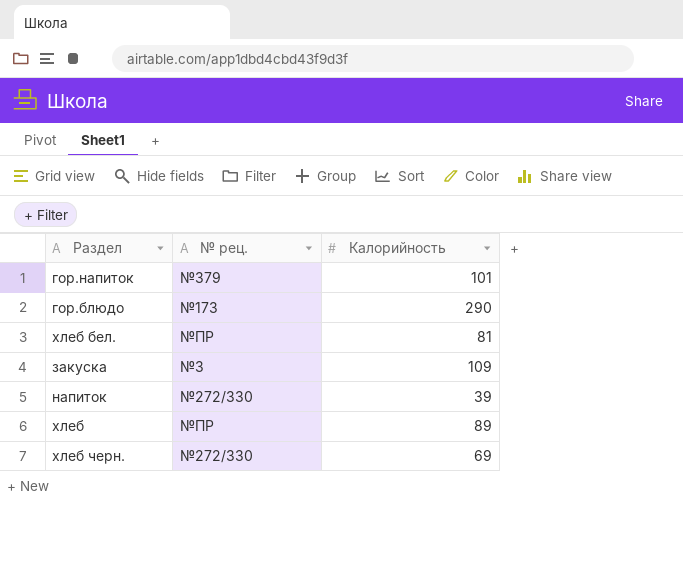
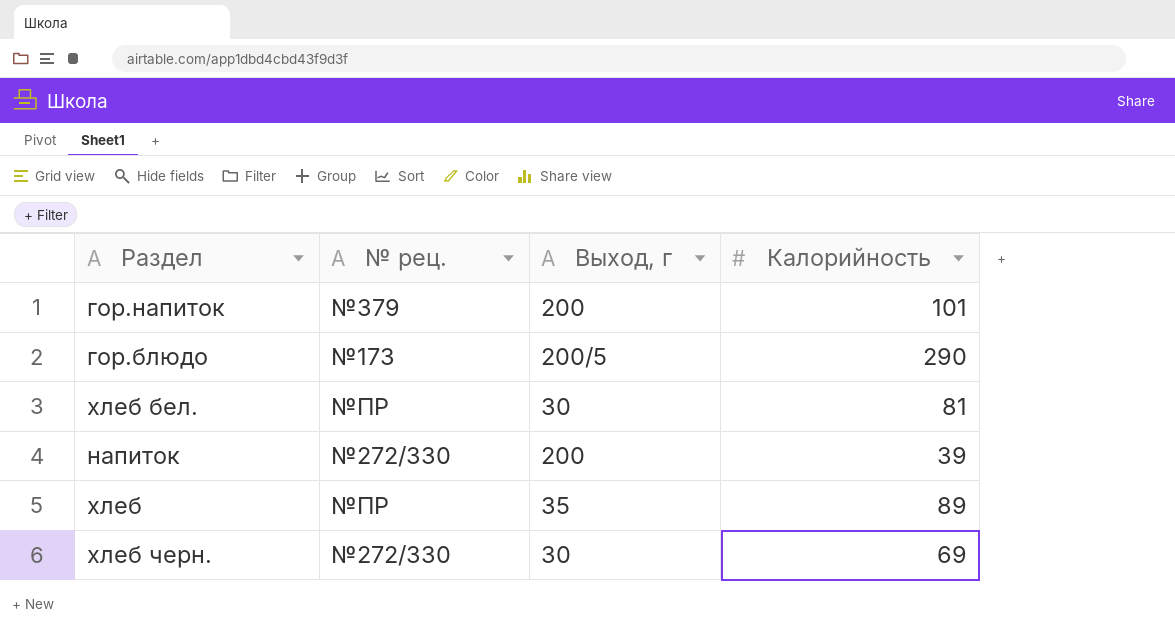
column Выход, г | position: none -> 3
row закуска: №3 | 109 -> none

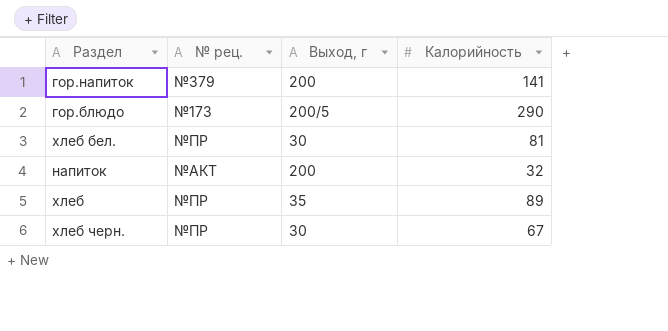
гор.напиток | Калорийность: 101 -> 141
напиток | № рец.: №272/330 -> №АКТ
напиток | Калорийность: 39 -> 32
хлеб черн. | № рец.: №272/330 -> №ПР
хлеб черн. | Калорийность: 69 -> 67

